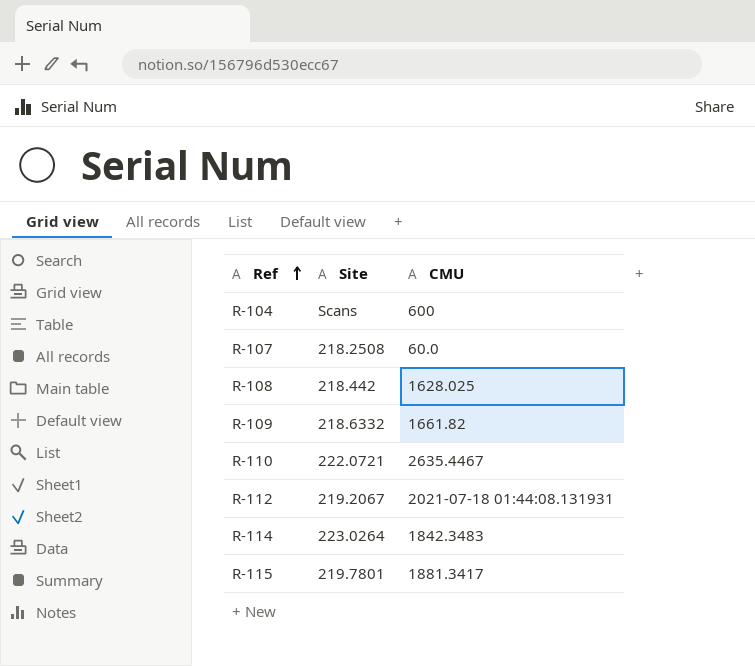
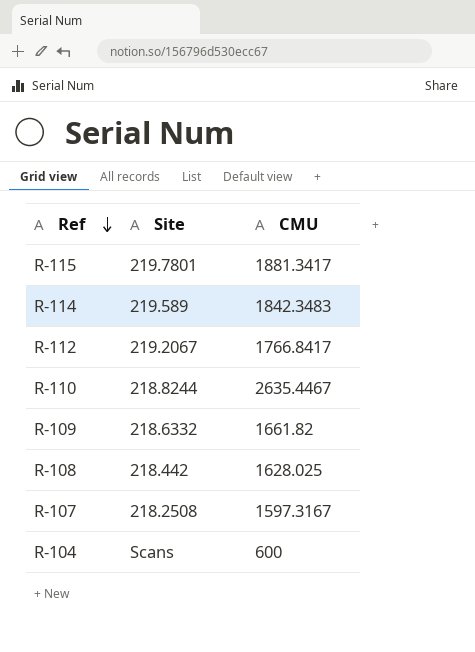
row order: Ref ascending -> Ref descending
R-114 | Site: 223.0264 -> 219.589
R-112 | CMU: 2021-07-18 01:44:08.131931 -> 1766.8417
R-110 | Site: 222.0721 -> 218.8244
R-107 | CMU: 60.0 -> 1597.3167

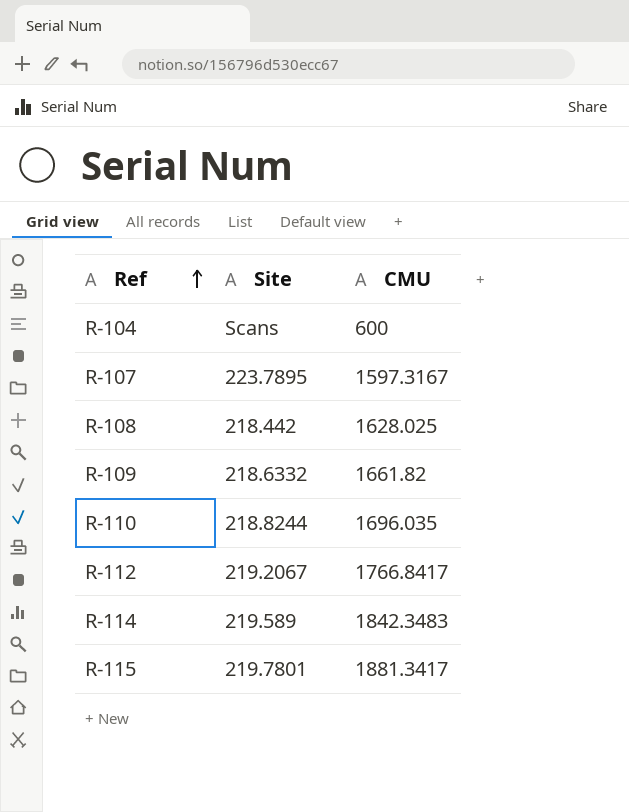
row order: Ref descending -> Ref ascending
R-107 | Site: 218.2508 -> 223.7895
R-110 | CMU: 2635.4467 -> 1696.035

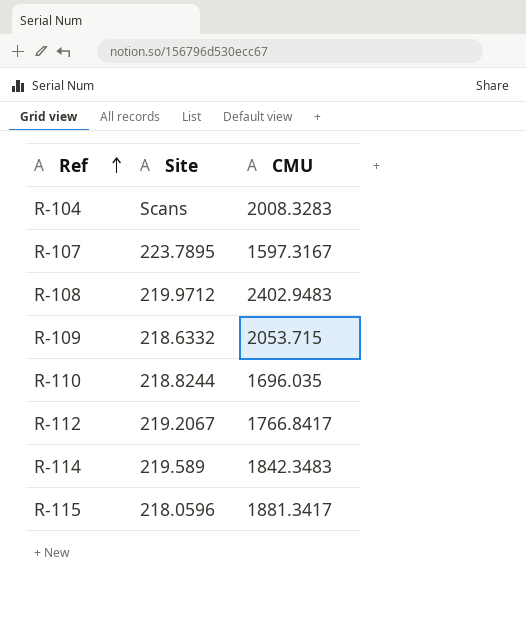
R-104 | CMU: 600 -> 2008.3283
R-108 | Site: 218.442 -> 219.9712
R-108 | CMU: 1628.025 -> 2402.9483
R-109 | CMU: 1661.82 -> 2053.715
R-115 | Site: 219.7801 -> 218.0596

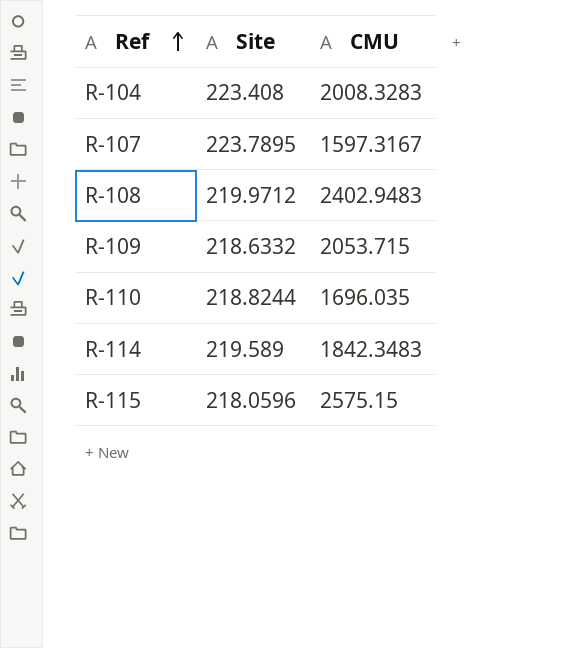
row R-112: 219.2067 | 1766.8417 -> none
R-104 | Site: Scans -> 223.408
R-115 | CMU: 1881.3417 -> 2575.15

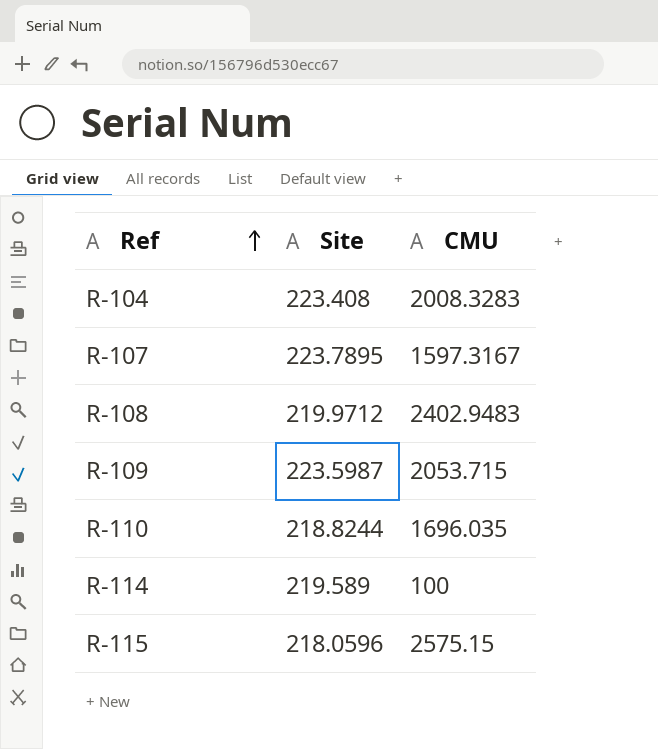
R-109 | Site: 218.6332 -> 223.5987
R-114 | CMU: 1842.3483 -> 100

